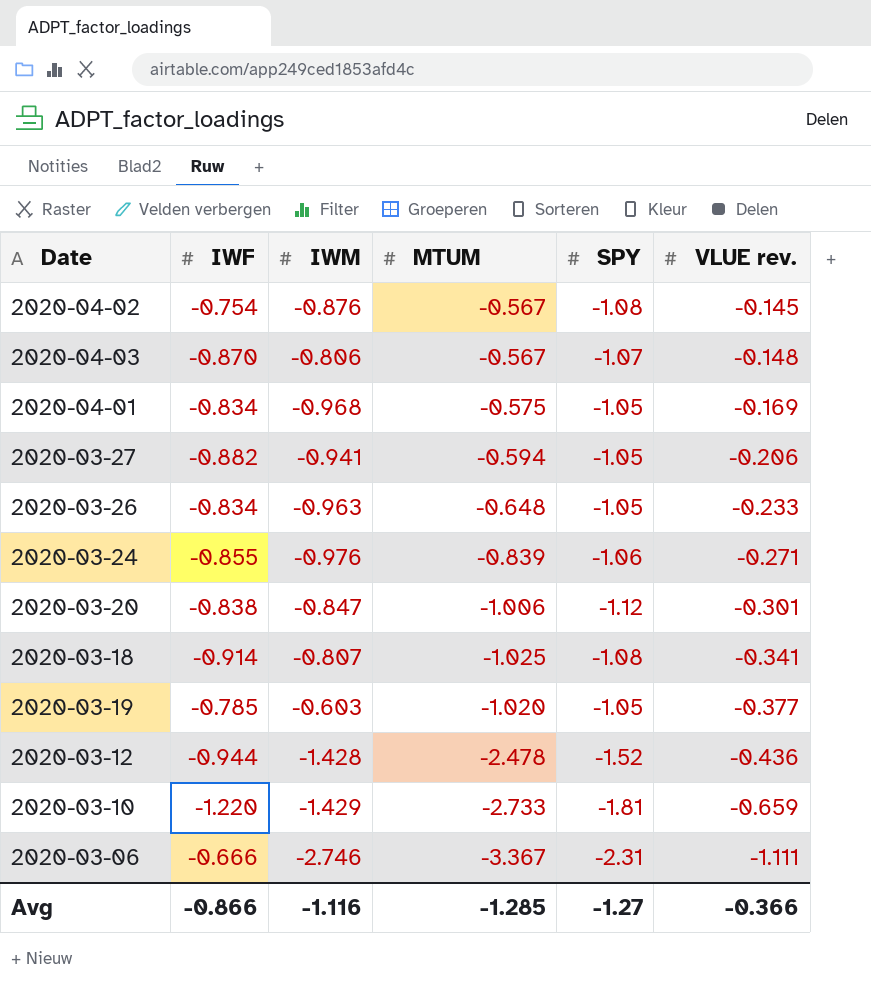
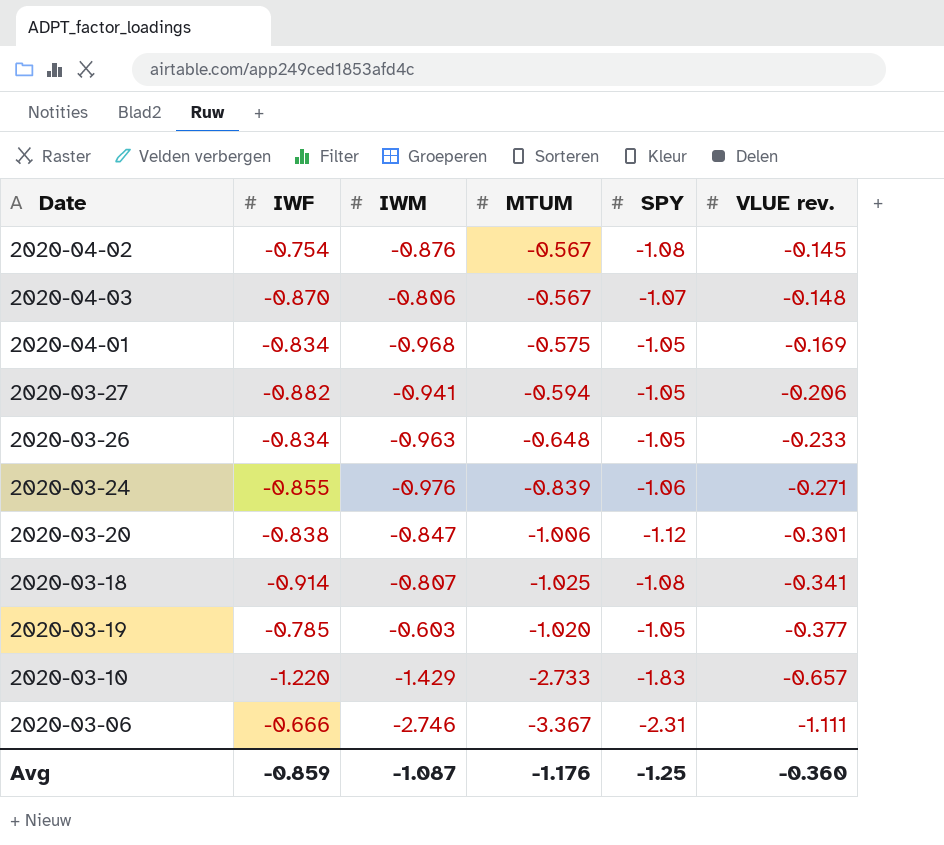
row 2020-03-12: -0.944 | -1.428 | -2.478 | -1.52 | -0.436 -> none
2020-03-10 | SPY: -1.81 -> -1.83
2020-03-10 | VLUE rev.: -0.659 -> -0.657
Avg | IWF: -0.866 -> -0.859
Avg | IWM: -1.116 -> -1.087
Avg | MTUM: -1.285 -> -1.176
Avg | SPY: -1.27 -> -1.25
Avg | VLUE rev.: -0.366 -> -0.360

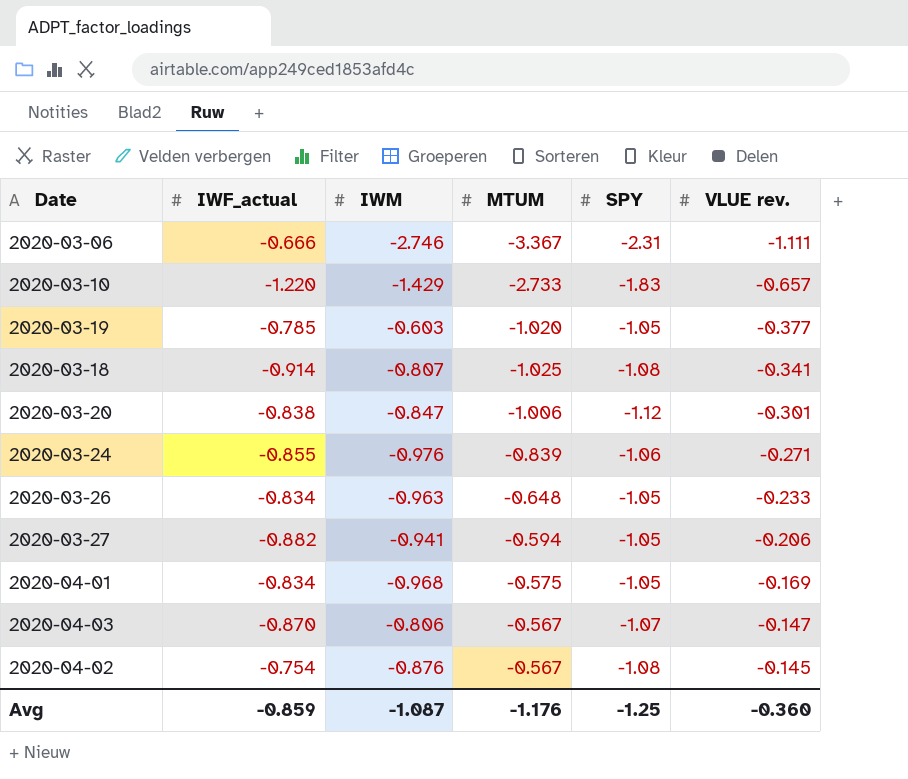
row order: VLUE rev. descending -> VLUE rev. ascending
column name: IWF -> IWF_actual
2020-04-03 | VLUE rev.: -0.148 -> -0.147

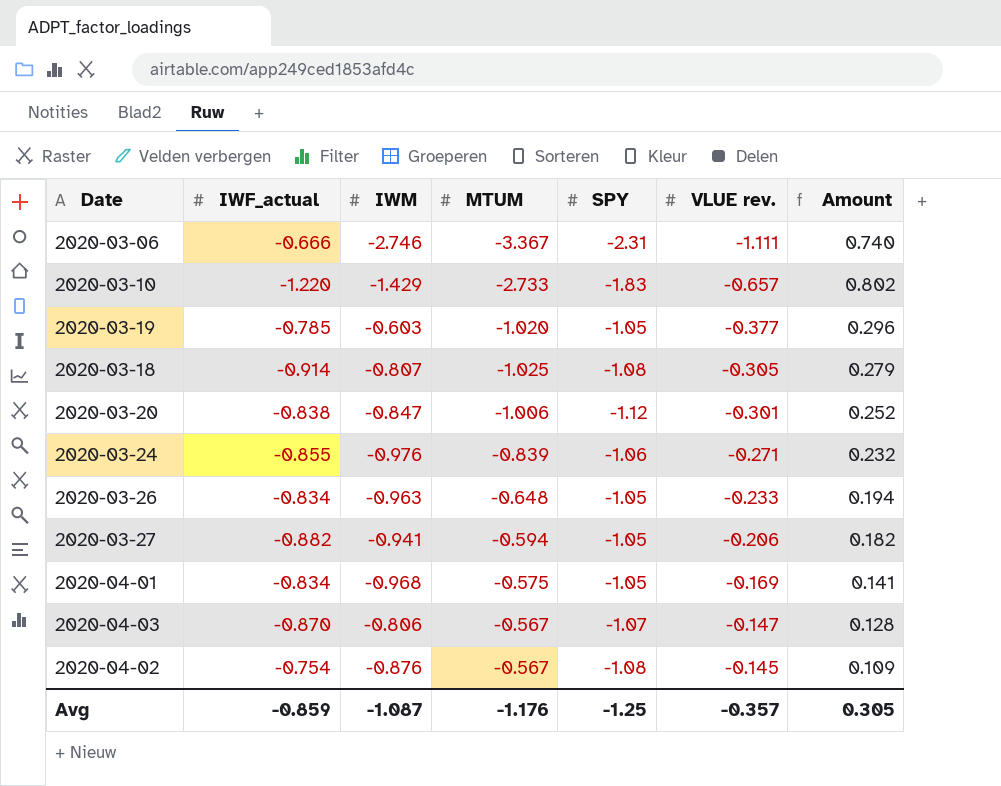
column Amount | formula: none -> [IWF_actual] * [VLUE rev.]
2020-03-18 | VLUE rev.: -0.341 -> -0.305
Avg | VLUE rev.: -0.360 -> -0.357

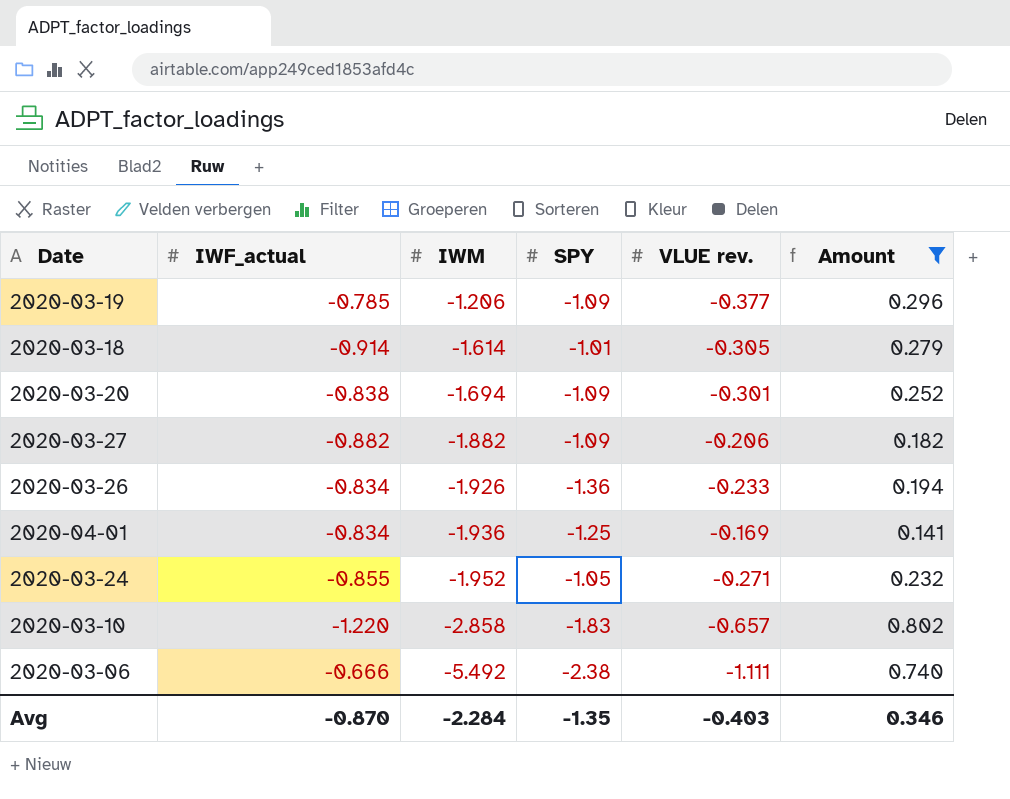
filter: none -> Amount >= 0.141
row order: VLUE rev. ascending -> IWM descending
column MTUM | position: 4 -> none
2020-03-19 | IWM: -0.603 -> -1.206
2020-03-19 | SPY: -1.05 -> -1.09
2020-03-18 | IWM: -0.807 -> -1.614
2020-03-18 | SPY: -1.08 -> -1.01
2020-03-20 | IWM: -0.847 -> -1.694
2020-03-20 | SPY: -1.12 -> -1.09
2020-03-27 | IWM: -0.941 -> -1.882
2020-03-27 | SPY: -1.05 -> -1.09
2020-03-26 | IWM: -0.963 -> -1.926
2020-03-26 | SPY: -1.05 -> -1.36
2020-04-01 | IWM: -0.968 -> -1.936
2020-04-01 | SPY: -1.05 -> -1.25
2020-03-24 | IWM: -0.976 -> -1.952
2020-03-24 | SPY: -1.06 -> -1.05
2020-03-10 | IWM: -1.429 -> -2.858
2020-03-06 | IWM: -2.746 -> -5.492
2020-03-06 | SPY: -2.31 -> -2.38
Avg | IWF_actual: -0.859 -> -0.870
Avg | IWM: -1.087 -> -2.284
Avg | SPY: -1.25 -> -1.35
Avg | VLUE rev.: -0.357 -> -0.403
Avg | Amount: 0.305 -> 0.346

